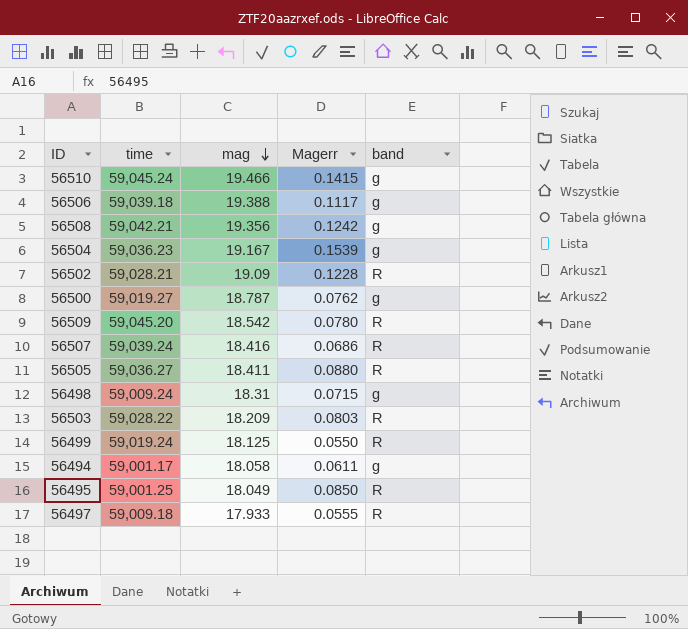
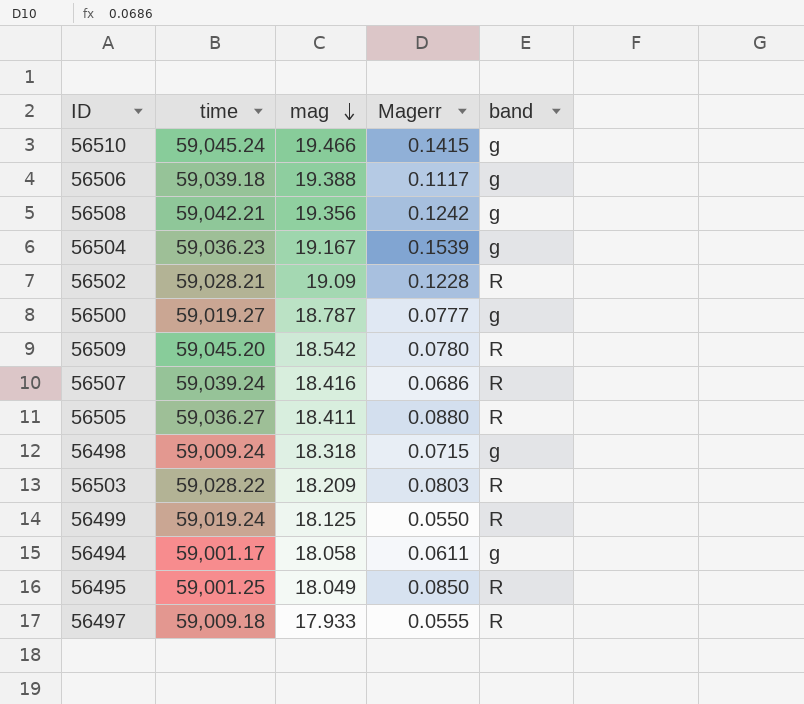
56500 | Magerr: 0.0762 -> 0.0777
56498 | mag: 18.31 -> 18.318

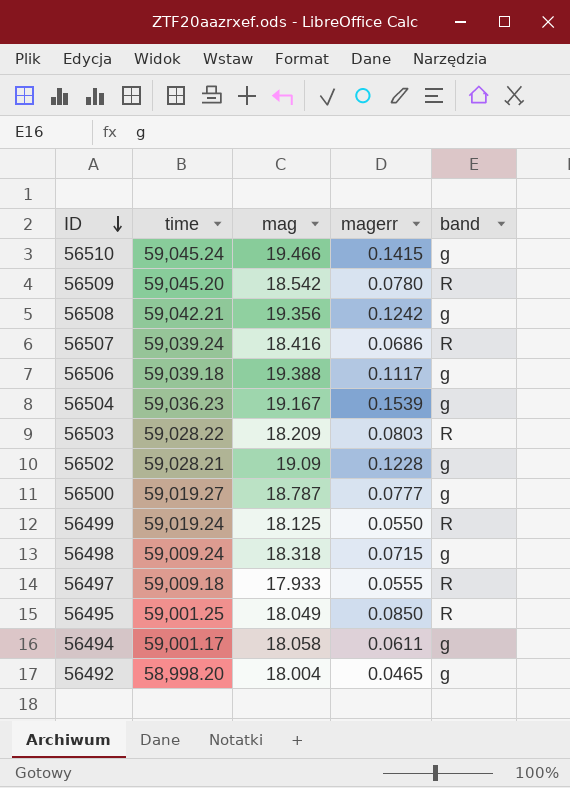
row order: mag descending -> ID descending
column name: Magerr -> magerr
row 56505: 59,036.27 | 18.411 | 0.0880 | R -> none
56502 | band: R -> g
row 56492: none -> 58,998.20 | 18.004 | 0.0465 | g

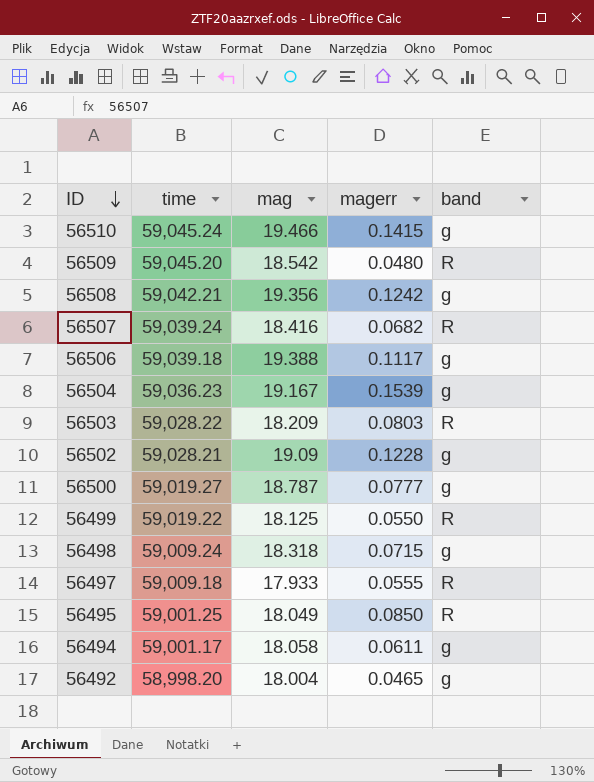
56509 | magerr: 0.0780 -> 0.0480
56507 | magerr: 0.0686 -> 0.0682
56499 | time: 59,019.24 -> 59,019.22

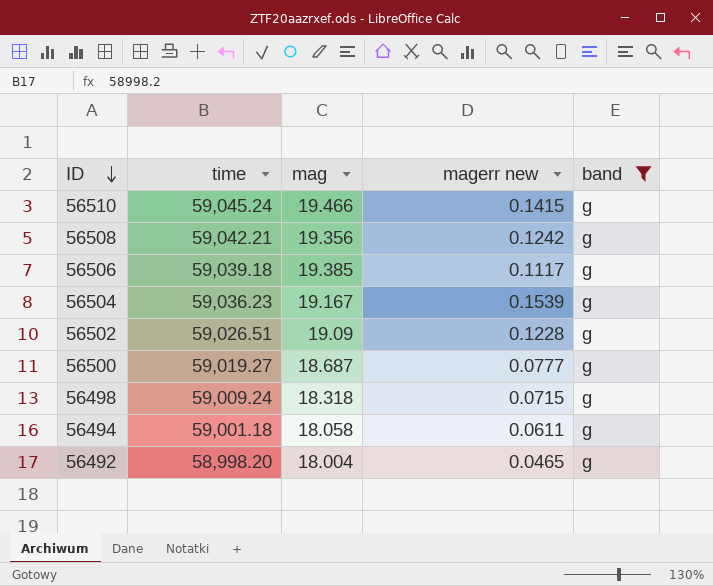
filter: none -> band = g
column name: magerr -> magerr new
56506 | mag: 19.388 -> 19.385
56502 | time: 59,028.21 -> 59,026.51
56500 | mag: 18.787 -> 18.687
56494 | time: 59,001.17 -> 59,001.18

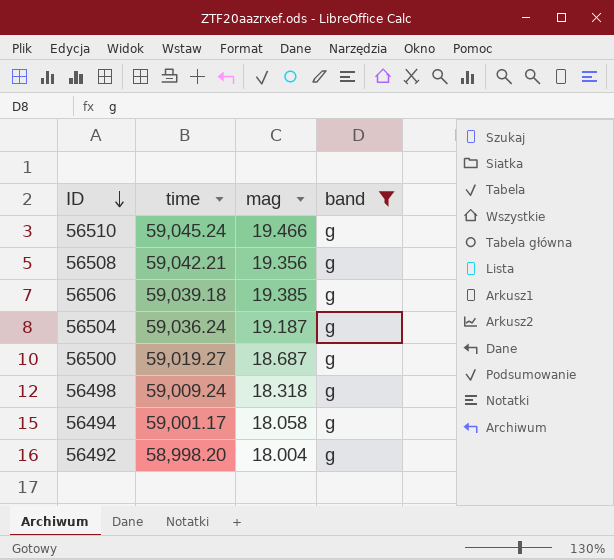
column magerr new | position: 4 -> none
row 56502: 59,026.51 | 19.09 | 0.1228 | g -> none
56504 | time: 59,036.23 -> 59,036.24
56504 | mag: 19.167 -> 19.187
56494 | time: 59,001.18 -> 59,001.17

